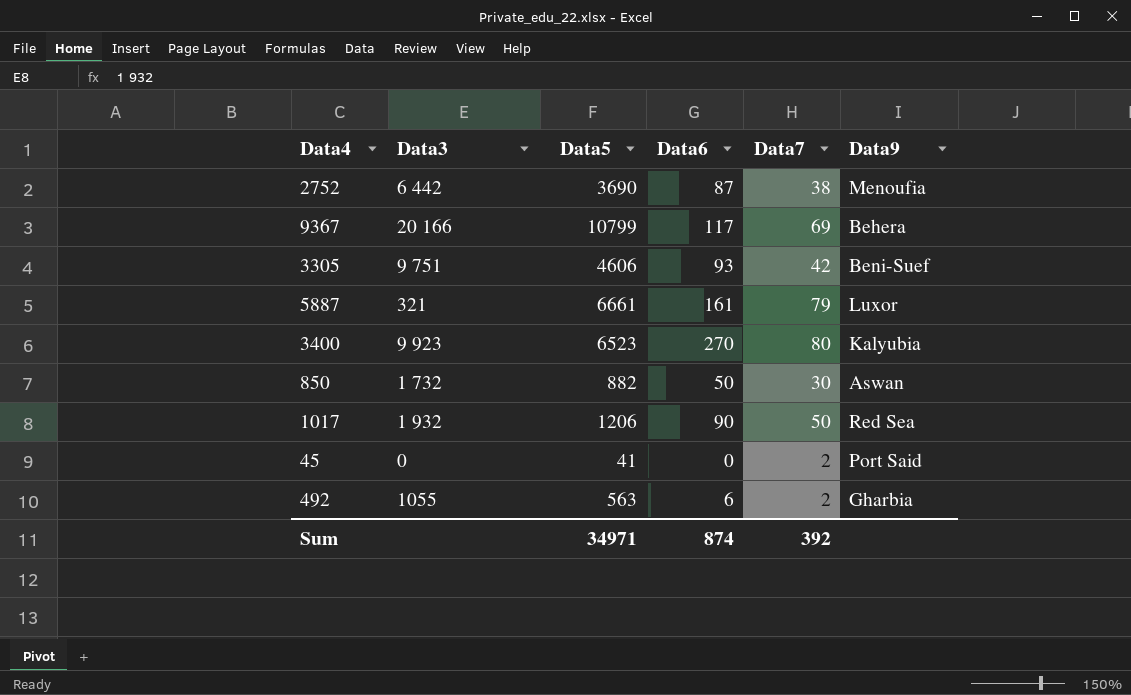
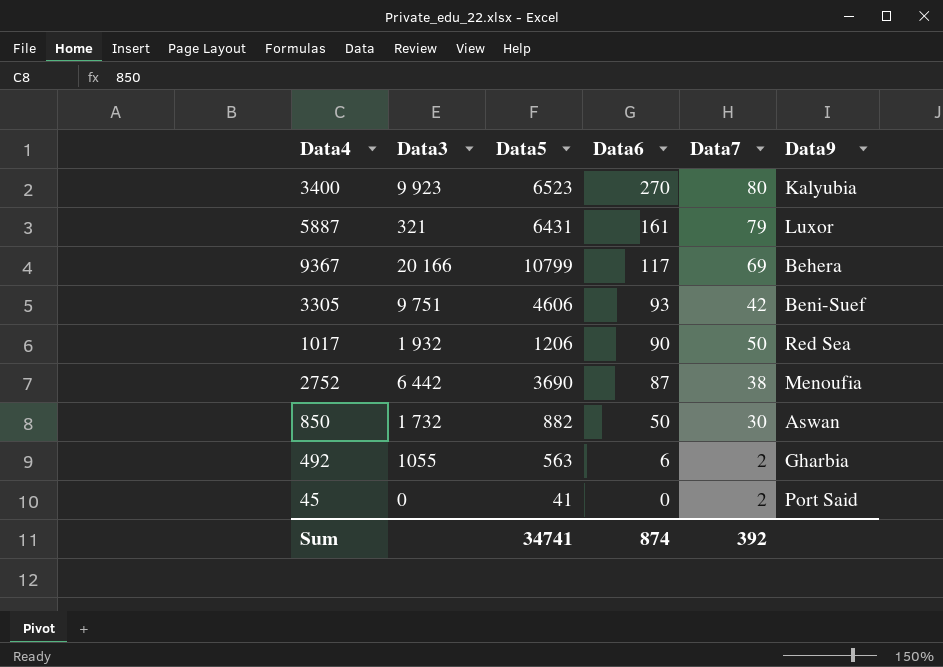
row order: none -> Data6 descending
5887 | Data5: 6661 -> 6431
Sum | Data5: 34971 -> 34741

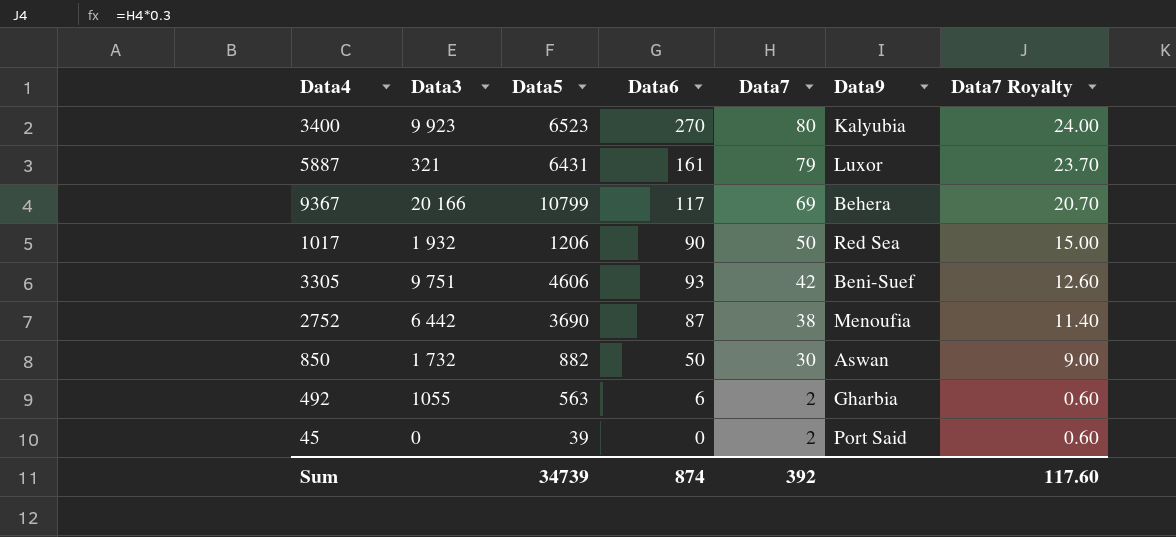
row order: Data6 descending -> Data7 descending
column Data7 Royalty | formula: none -> [Data7] * 0.3
45 | Data5: 41 -> 39
Sum | Data5: 34741 -> 34739

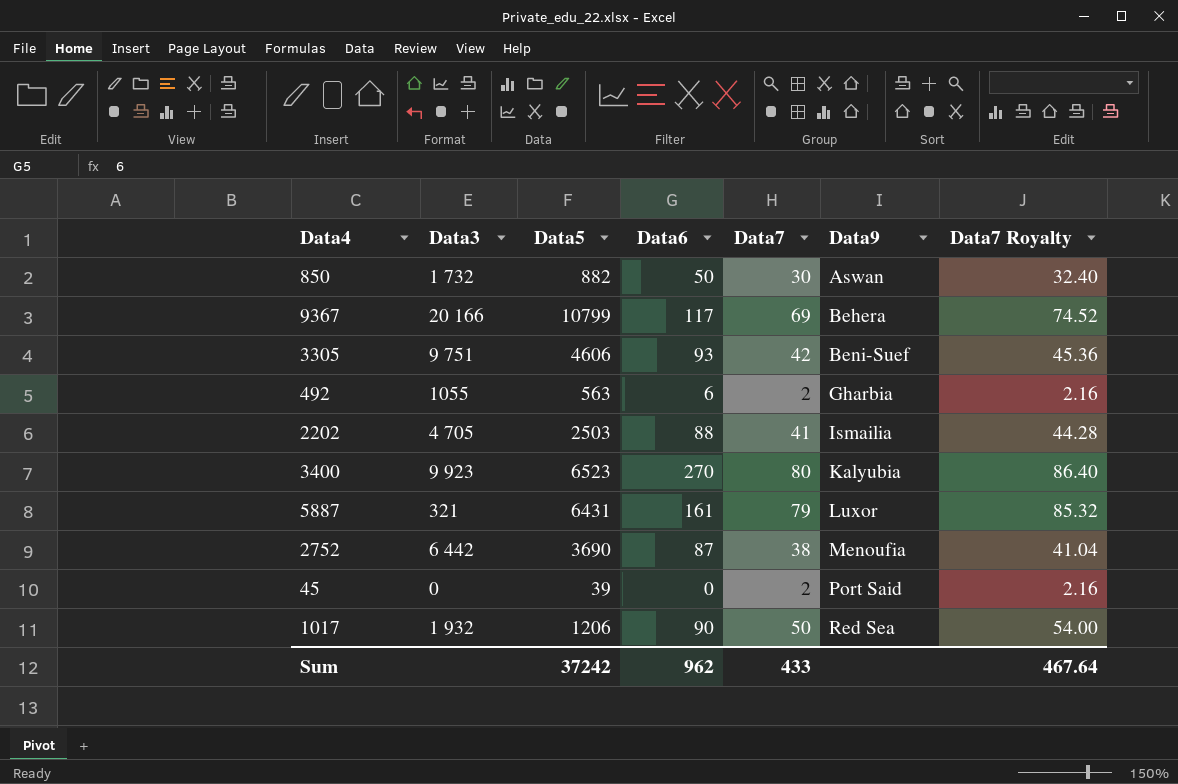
row order: Data7 descending -> Data9 ascending
column Data7 Royalty | formula: [Data7] * 0.3 -> [Data7] * 1.08
row 2202: none -> 4 705 | 2503 | 88 | 41 | Ismailia | 44.28
Sum | Data5: 34739 -> 37242
Sum | Data6: 874 -> 962
Sum | Data7: 392 -> 433
Sum | Data7 Royalty: 117.60 -> 467.64

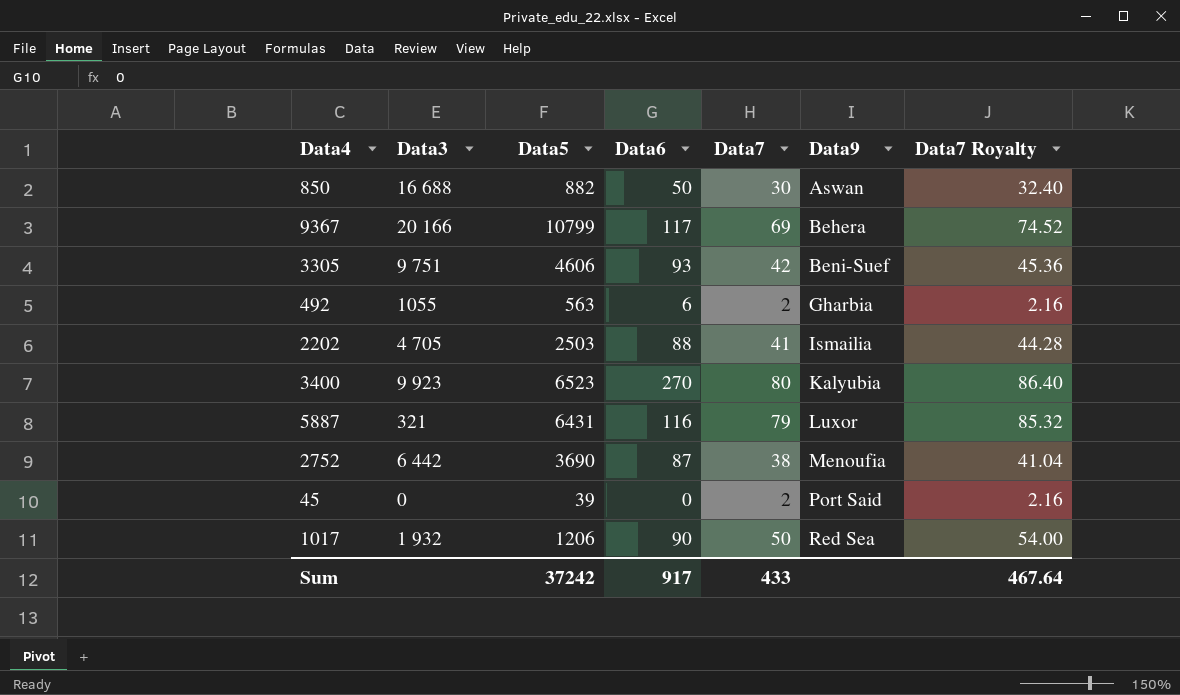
850 | Data3: 1 732 -> 16 688
5887 | Data6: 161 -> 116
Sum | Data6: 962 -> 917

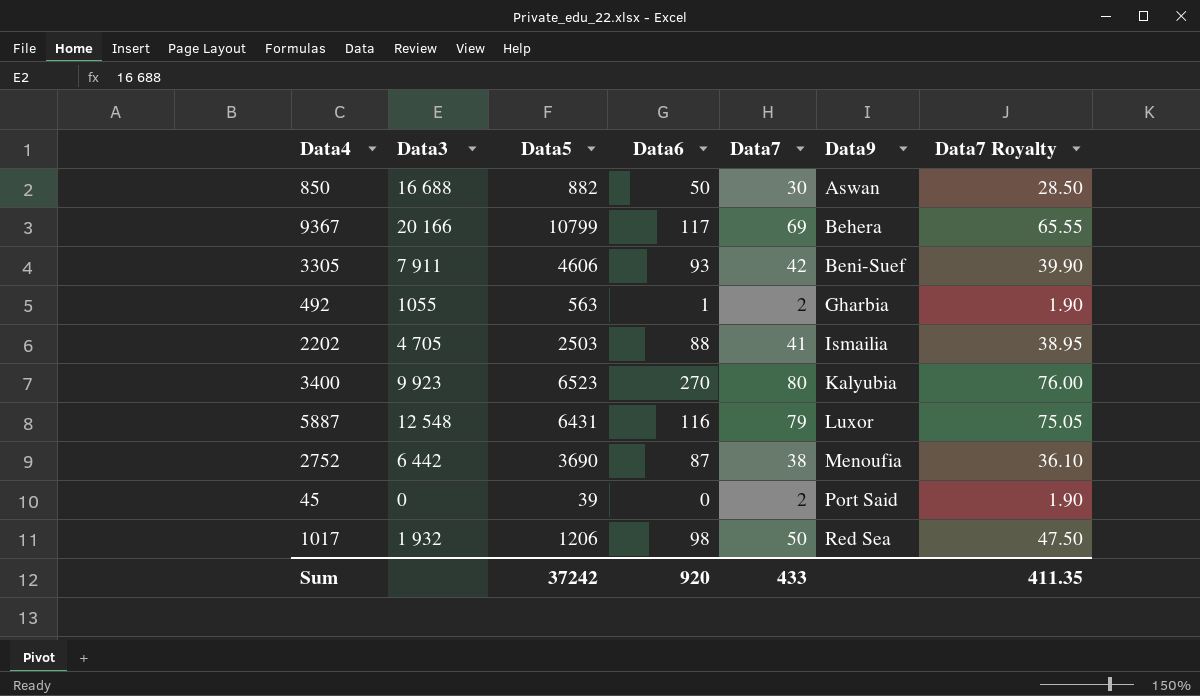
column Data7 Royalty | formula: [Data7] * 1.08 -> [Data7] * 0.95
3305 | Data3: 9 751 -> 7 911
492 | Data6: 6 -> 1
5887 | Data3: 321 -> 12 548
1017 | Data6: 90 -> 98
Sum | Data6: 917 -> 920
Sum | Data7 Royalty: 467.64 -> 411.35

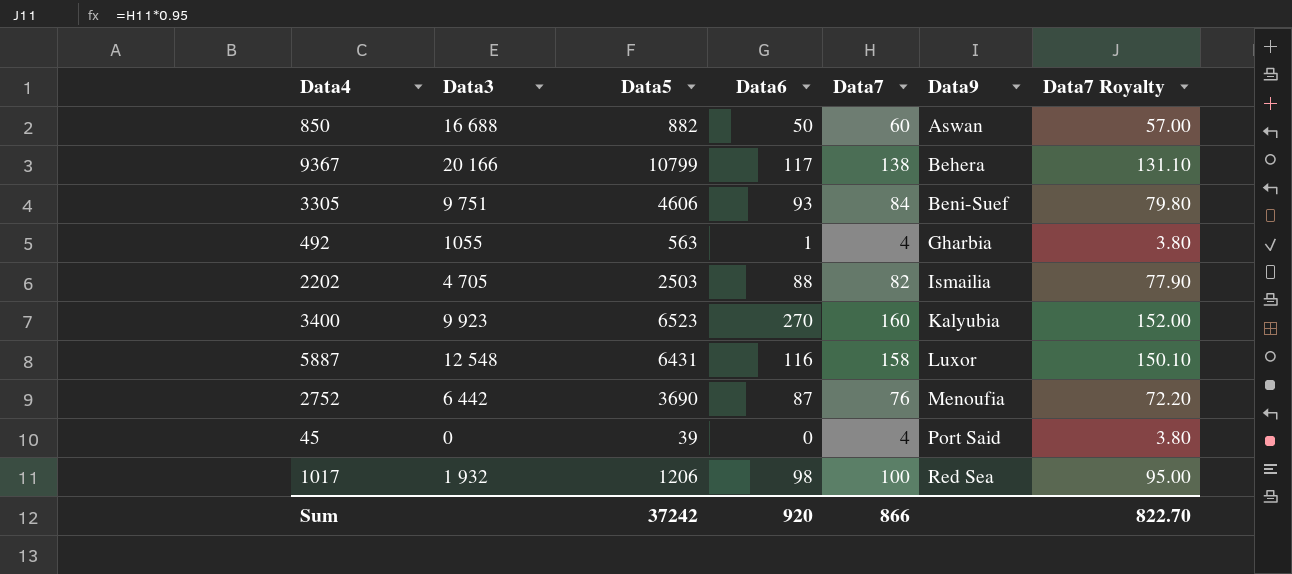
850 | Data7: 30 -> 60
850 | Data7 Royalty: 28.50 -> 57.00
9367 | Data7: 69 -> 138
9367 | Data7 Royalty: 65.55 -> 131.10
3305 | Data3: 7 911 -> 9 751
3305 | Data7: 42 -> 84
3305 | Data7 Royalty: 39.90 -> 79.80
492 | Data7: 2 -> 4
492 | Data7 Royalty: 1.90 -> 3.80
2202 | Data7: 41 -> 82
2202 | Data7 Royalty: 38.95 -> 77.90
3400 | Data7: 80 -> 160
3400 | Data7 Royalty: 76.00 -> 152.00
5887 | Data7: 79 -> 158
5887 | Data7 Royalty: 75.05 -> 150.10
2752 | Data7: 38 -> 76
2752 | Data7 Royalty: 36.10 -> 72.20
45 | Data7: 2 -> 4
45 | Data7 Royalty: 1.90 -> 3.80
1017 | Data7: 50 -> 100
1017 | Data7 Royalty: 47.50 -> 95.00
Sum | Data7: 433 -> 866
Sum | Data7 Royalty: 411.35 -> 822.70

